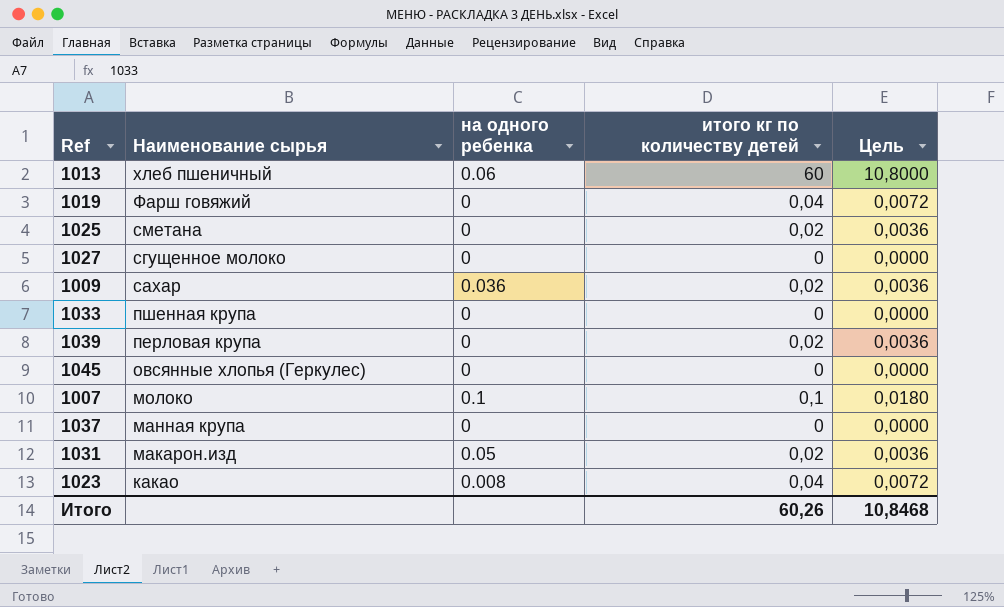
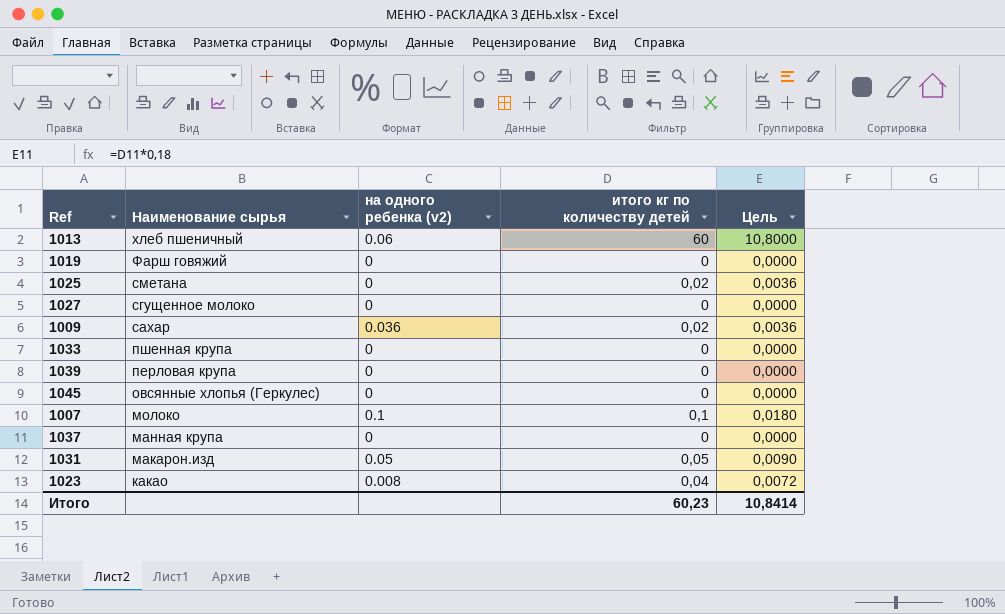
column name: на одного ребенка -> на одного ребенка (v2)
1019 | итого кг по количеству детей: 0,04 -> 0
1019 | Цель: 0,0072 -> 0,0000
1039 | итого кг по количеству детей: 0,02 -> 0
1039 | Цель: 0,0036 -> 0,0000
1031 | итого кг по количеству детей: 0,02 -> 0,05
1031 | Цель: 0,0036 -> 0,0090
Итого | итого кг по количеству детей: 60,26 -> 60,23
Итого | Цель: 10,8468 -> 10,8414

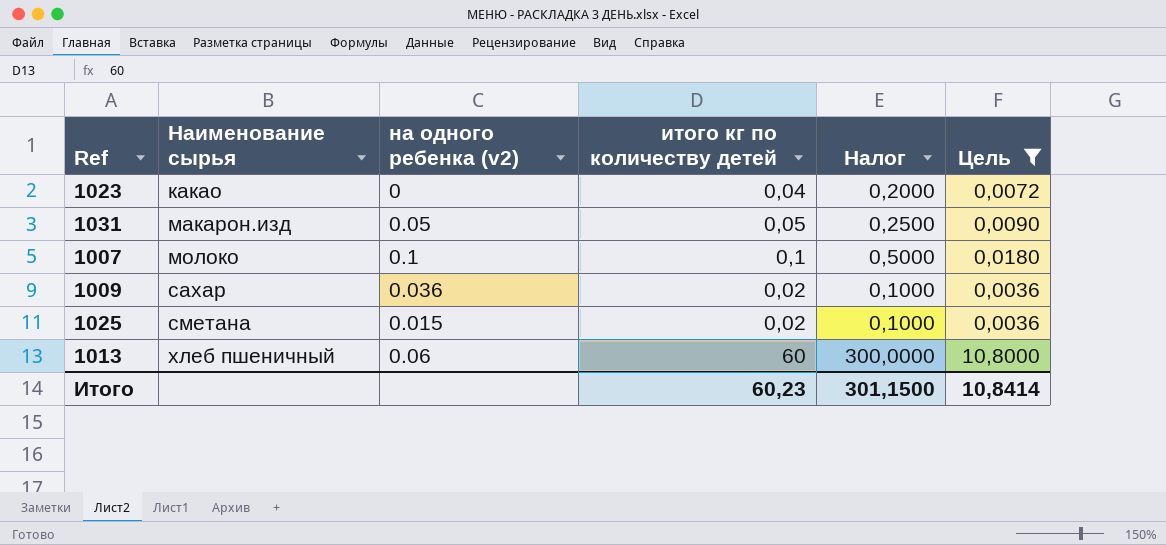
filter: none -> Цель != 0,0000
row order: Наименование сырья descending -> Наименование сырья ascending
column Налог | formula: none -> [итого кг по количеству детей] * 5
1023 | на одного ребенка (v2): 0.008 -> 0
1025 | на одного ребенка (v2): 0 -> 0.015

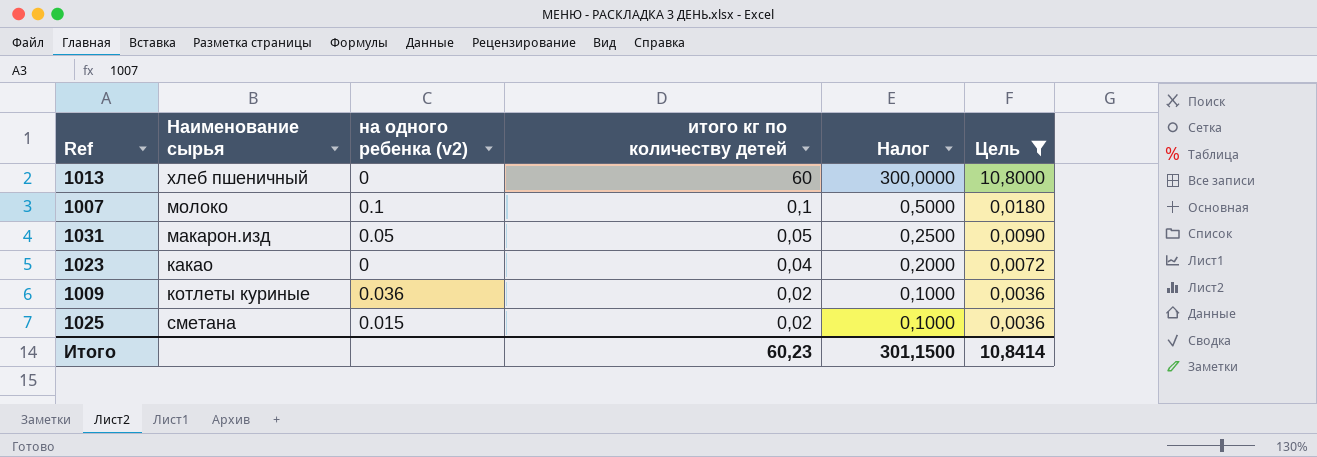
row order: Наименование сырья ascending -> итого кг по количеству детей descending
1013 | на одного ребенка (v2): 0.06 -> 0
1009 | Наименование сырья: сахар -> котлеты куриные

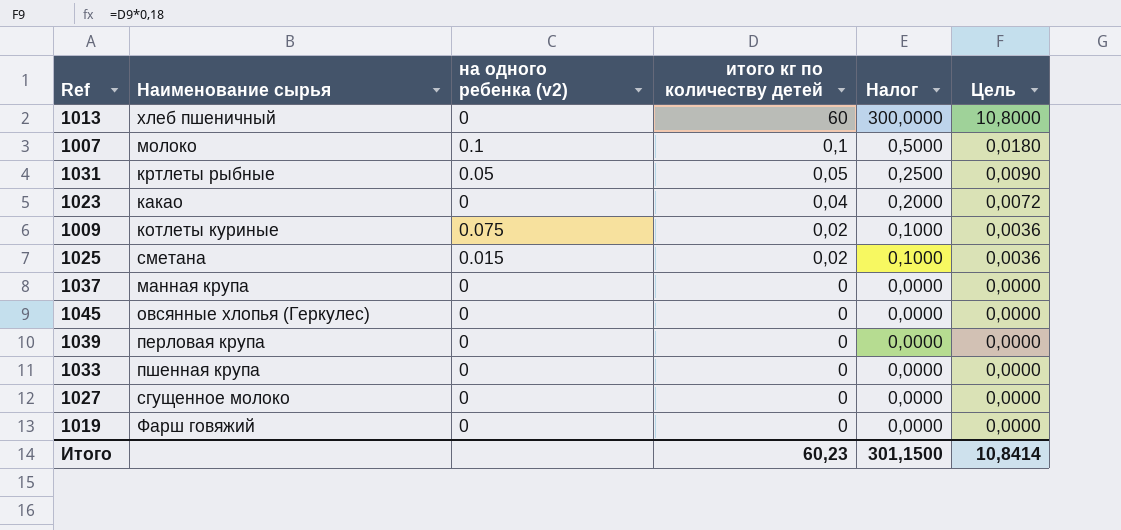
filter: Цель != 0,0000 -> none
1031 | Наименование сырья: макарон.изд -> кртлеты рыбные
1009 | на одного ребенка (v2): 0.036 -> 0.075

